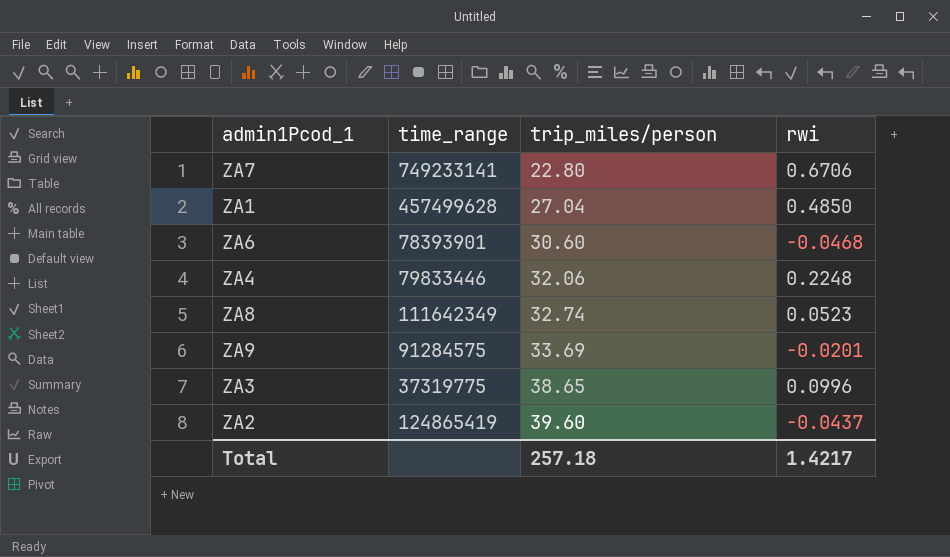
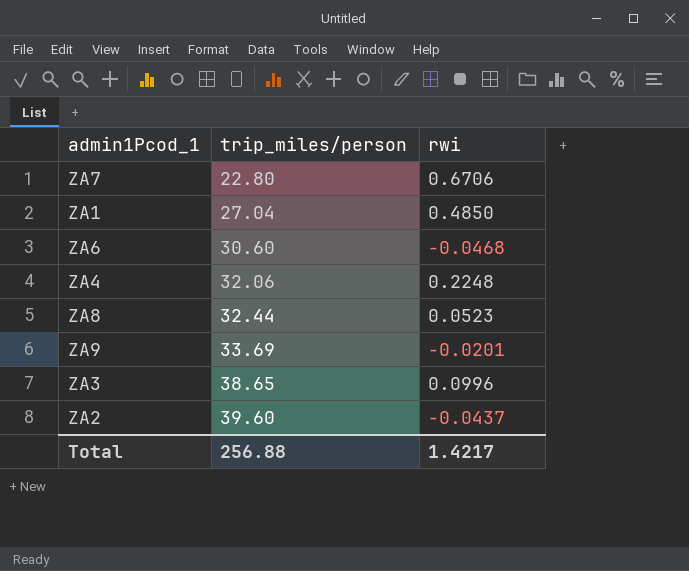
column time_range | position: 2 -> none
ZA8 | trip_miles/person: 32.74 -> 32.44
Total | trip_miles/person: 257.18 -> 256.88

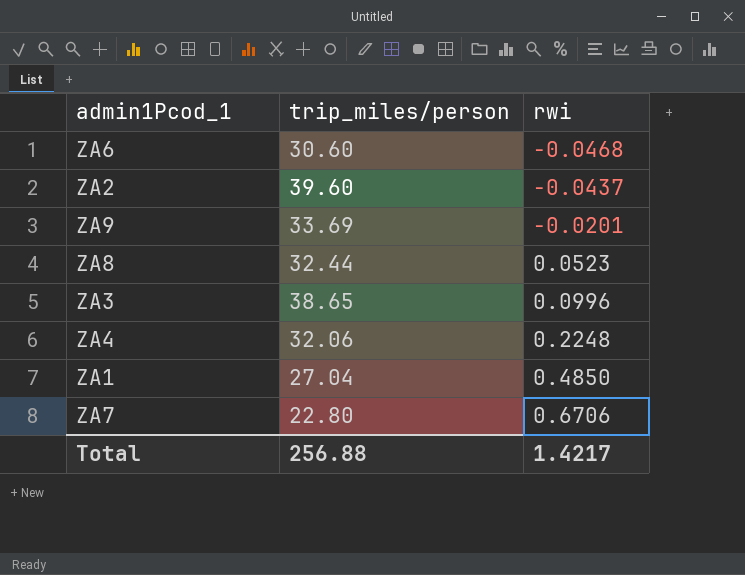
row order: trip_miles/person ascending -> rwi ascending

